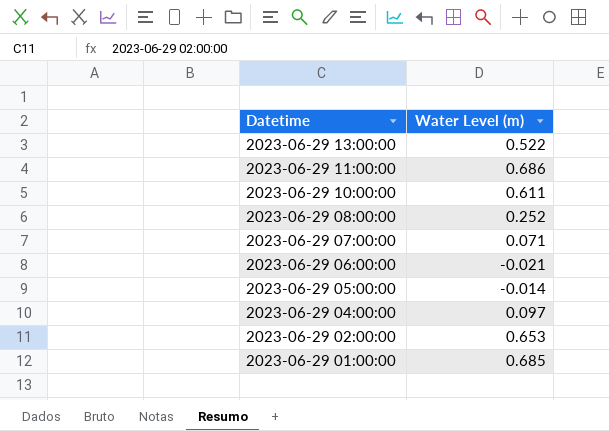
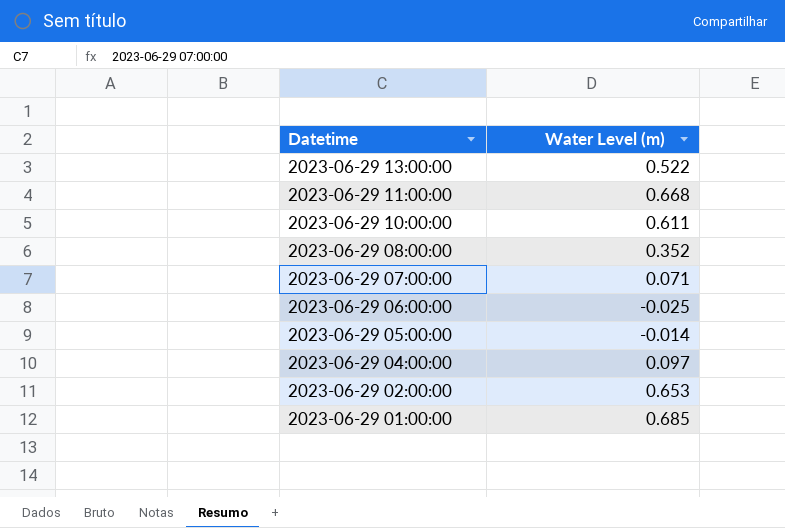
2023-06-29 11:00:00 | Water Level (m): 0.686 -> 0.668
2023-06-29 08:00:00 | Water Level (m): 0.252 -> 0.352
2023-06-29 06:00:00 | Water Level (m): -0.021 -> -0.025

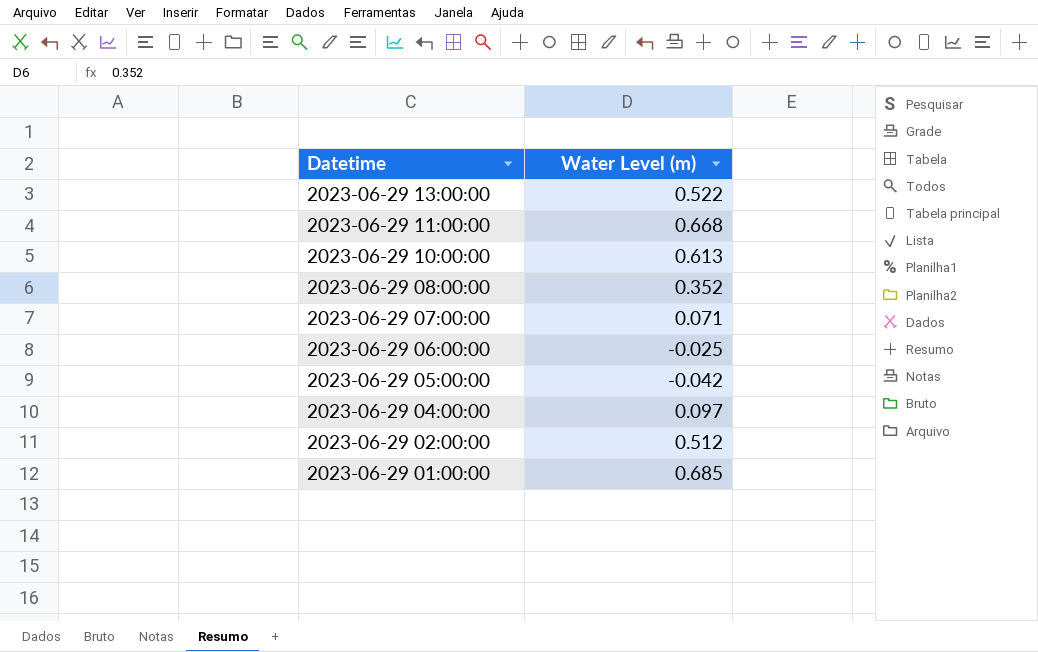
2023-06-29 10:00:00 | Water Level (m): 0.611 -> 0.613
2023-06-29 05:00:00 | Water Level (m): -0.014 -> -0.042
2023-06-29 02:00:00 | Water Level (m): 0.653 -> 0.512

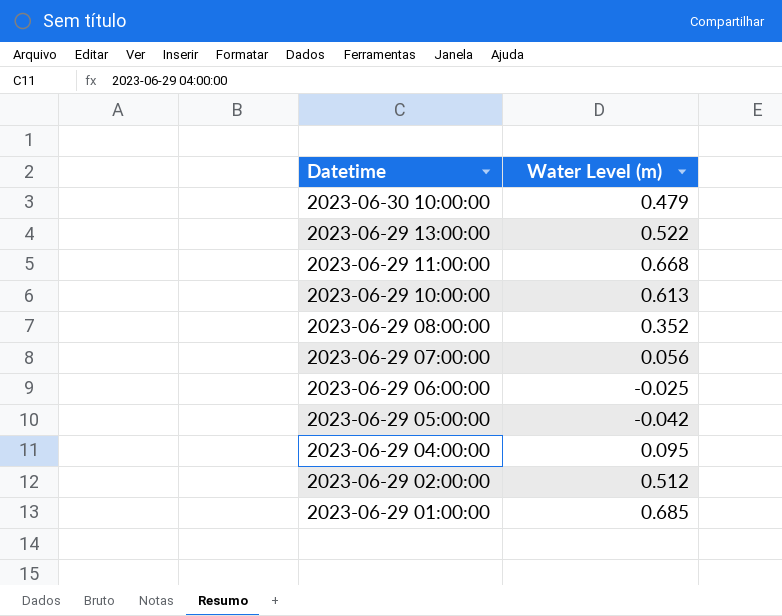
row 2023-06-30 10:00:00: none -> 0.479
2023-06-29 07:00:00 | Water Level (m): 0.071 -> 0.056
2023-06-29 04:00:00 | Water Level (m): 0.097 -> 0.095

